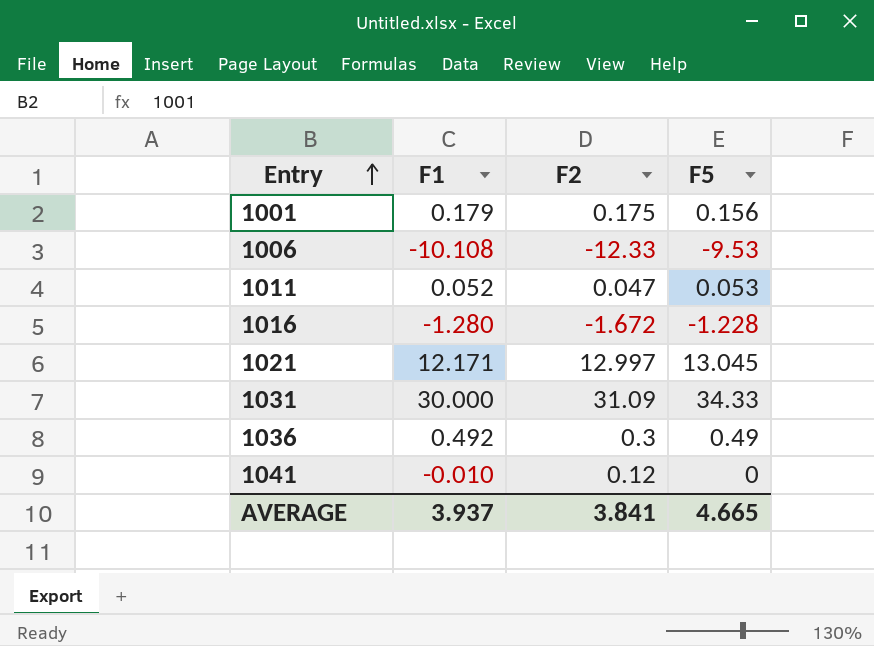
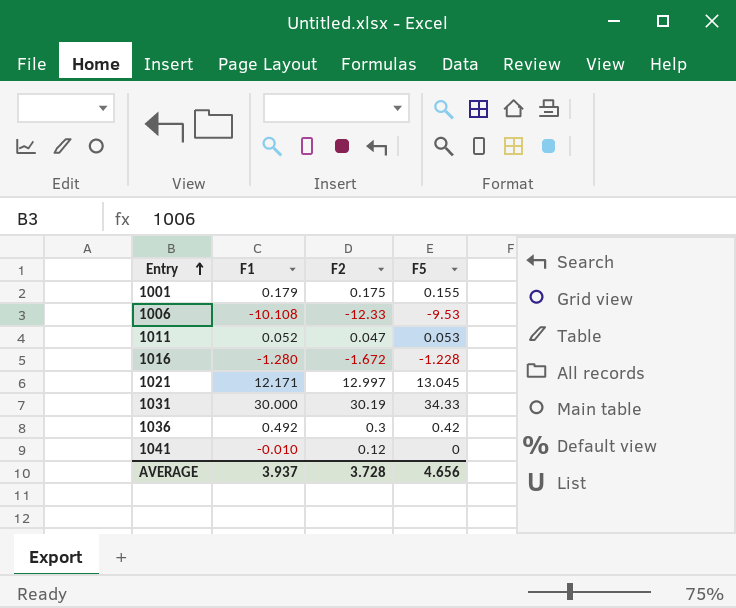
1001 | F5: 0.156 -> 0.155
1031 | F2: 31.09 -> 30.19
1036 | F5: 0.49 -> 0.42
AVERAGE | F2: 3.841 -> 3.728
AVERAGE | F5: 4.665 -> 4.656

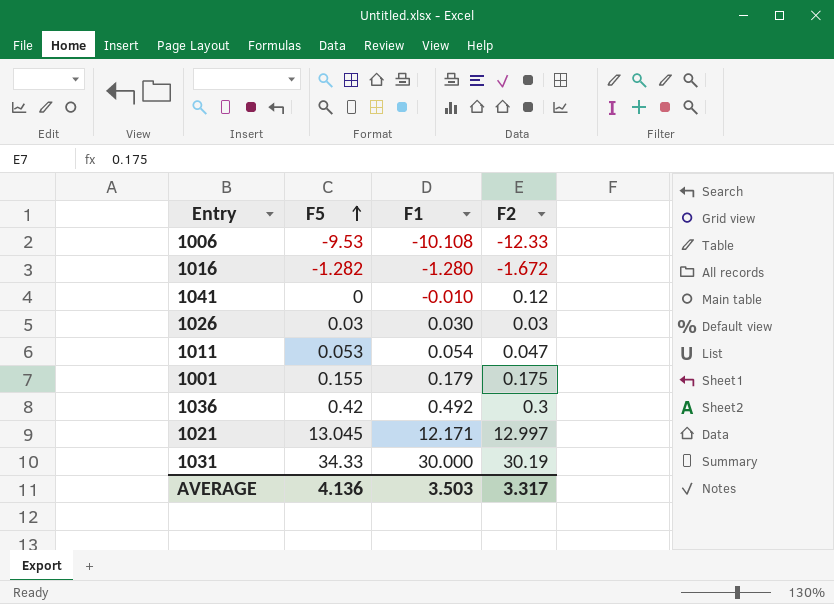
row order: Entry ascending -> F5 ascending
column F5 | position: 4 -> 2
1016 | F5: -1.228 -> -1.282
row 1026: none -> 0.03 | 0.030 | 0.03
1011 | F1: 0.052 -> 0.054
AVERAGE | F5: 4.656 -> 4.136
AVERAGE | F1: 3.937 -> 3.503
AVERAGE | F2: 3.728 -> 3.317

